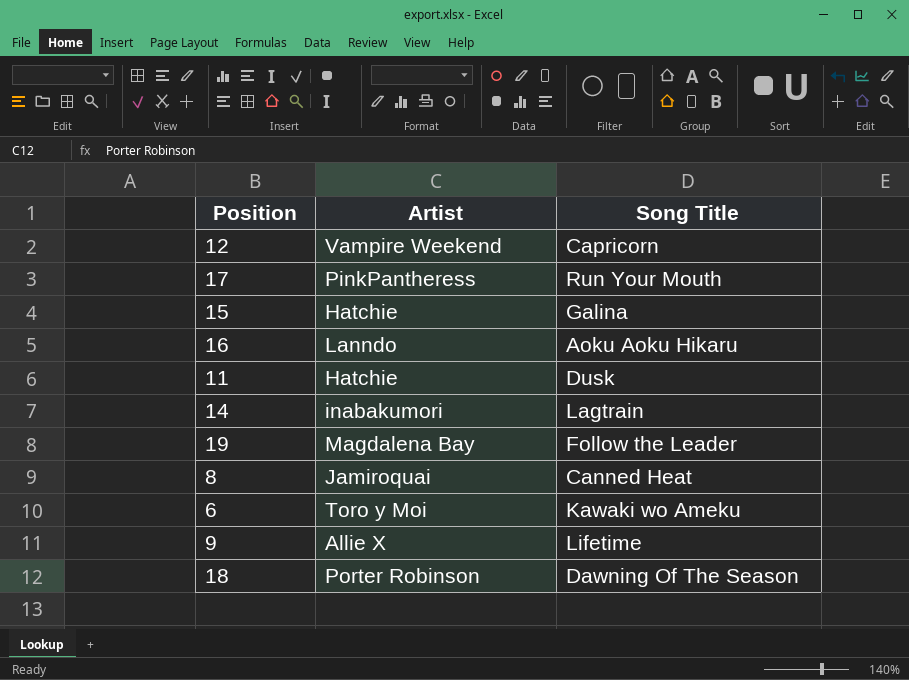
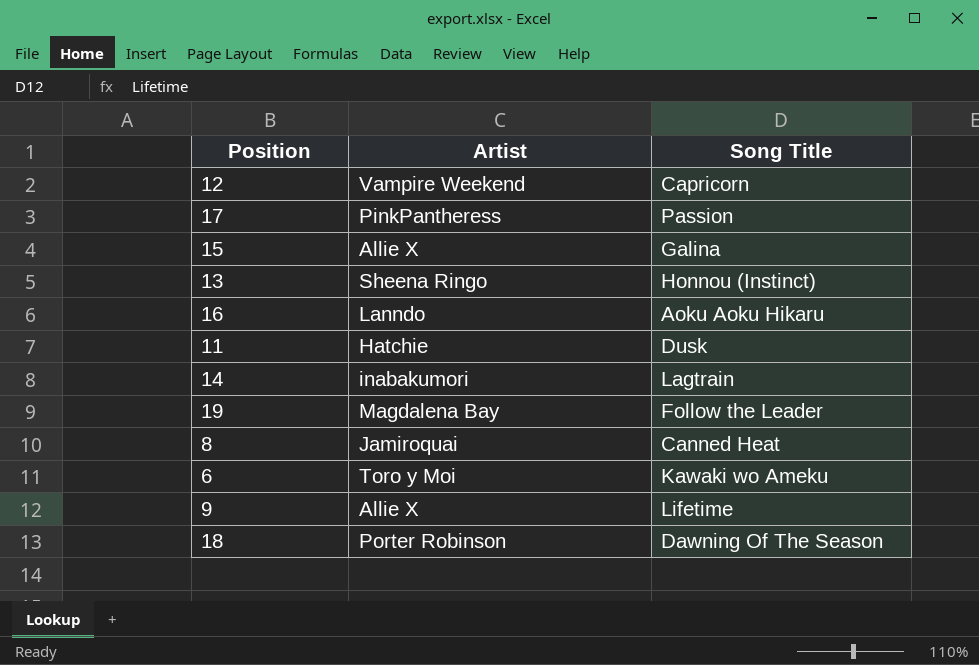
17 | Song Title: Run Your Mouth -> Passion
15 | Artist: Hatchie -> Allie X
row 13: none -> Sheena Ringo | Honnou (Instinct)

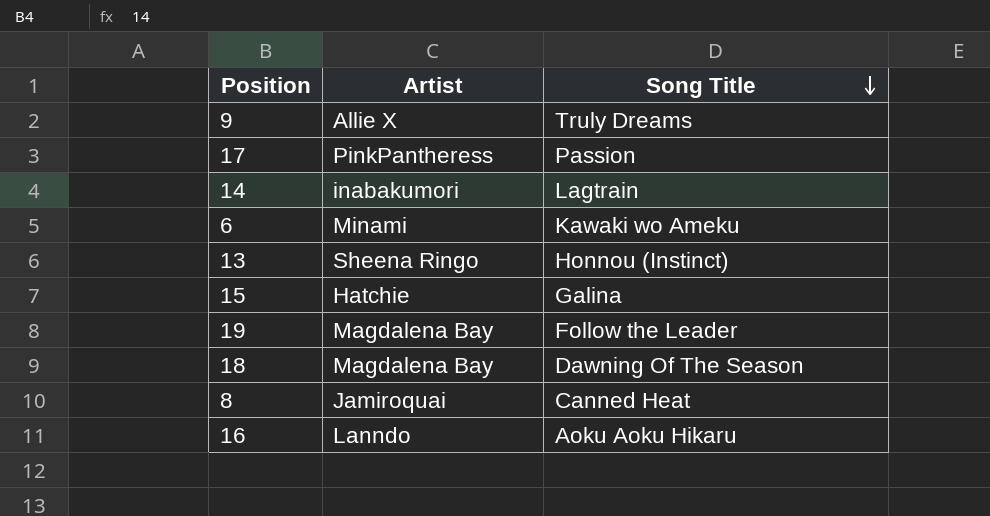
row order: none -> Song Title descending
row 12: Vampire Weekend | Capricorn -> none
row 11: Hatchie | Dusk -> none
9 | Song Title: Lifetime -> Truly Dreams
6 | Artist: Toro y Moi -> Minami
15 | Artist: Allie X -> Hatchie
18 | Artist: Porter Robinson -> Magdalena Bay

